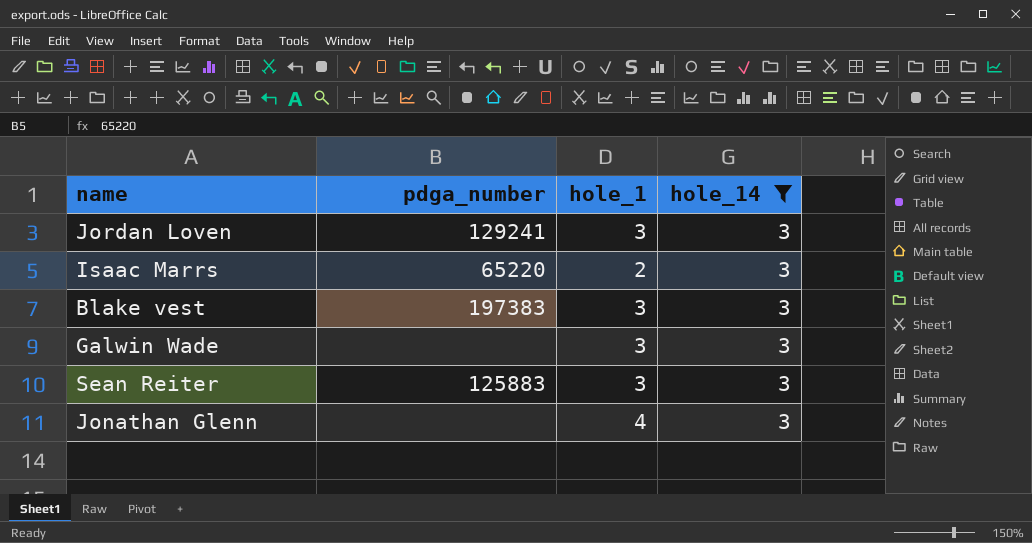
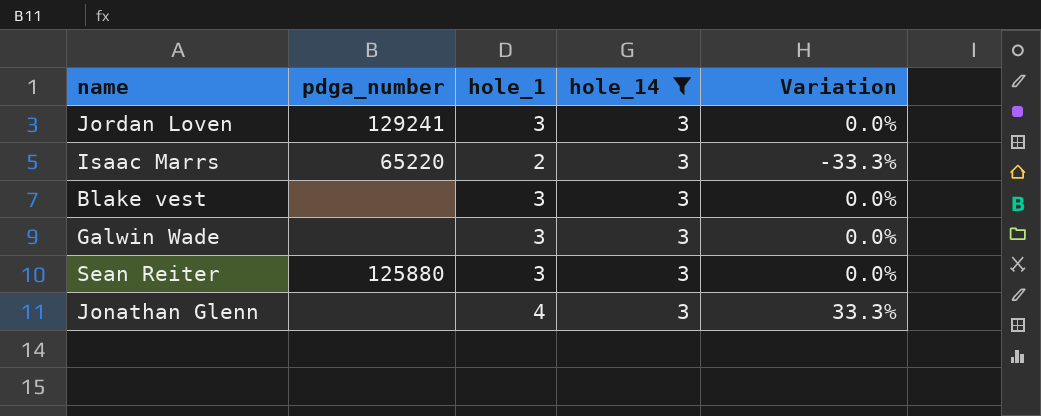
column Variation | formula: none -> ([hole_1] - [hole_14]) / [hole_14]
Blake vest | pdga_number: 197383 -> none
Sean Reiter | pdga_number: 125883 -> 125880

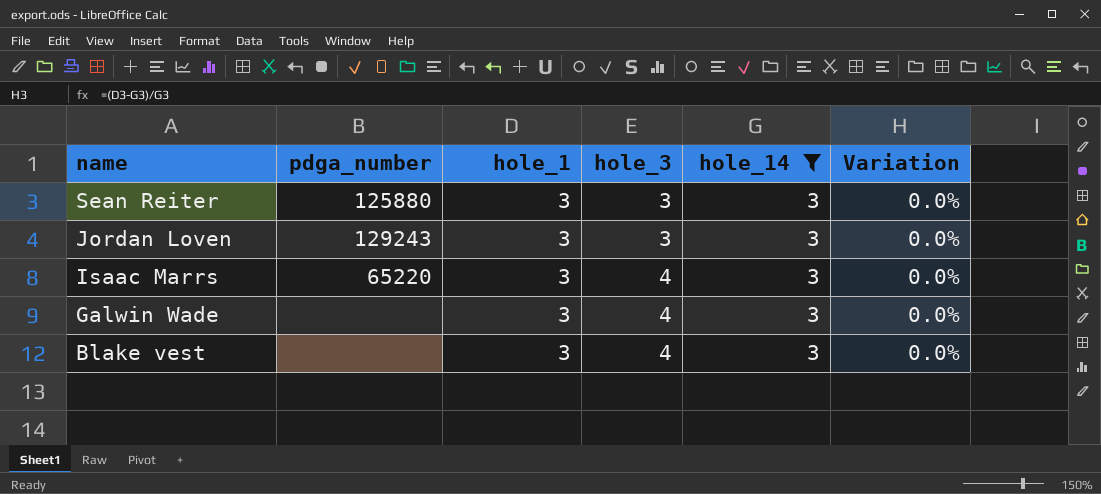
row order: none -> name descending
column hole_3 | position: none -> 4
row Jonathan Glenn: none | 4 | 3 | 33.3% -> none
Jordan Loven | pdga_number: 129241 -> 129243
Isaac Marrs | hole_1: 2 -> 3
Isaac Marrs | Variation: -33.3% -> 0.0%

